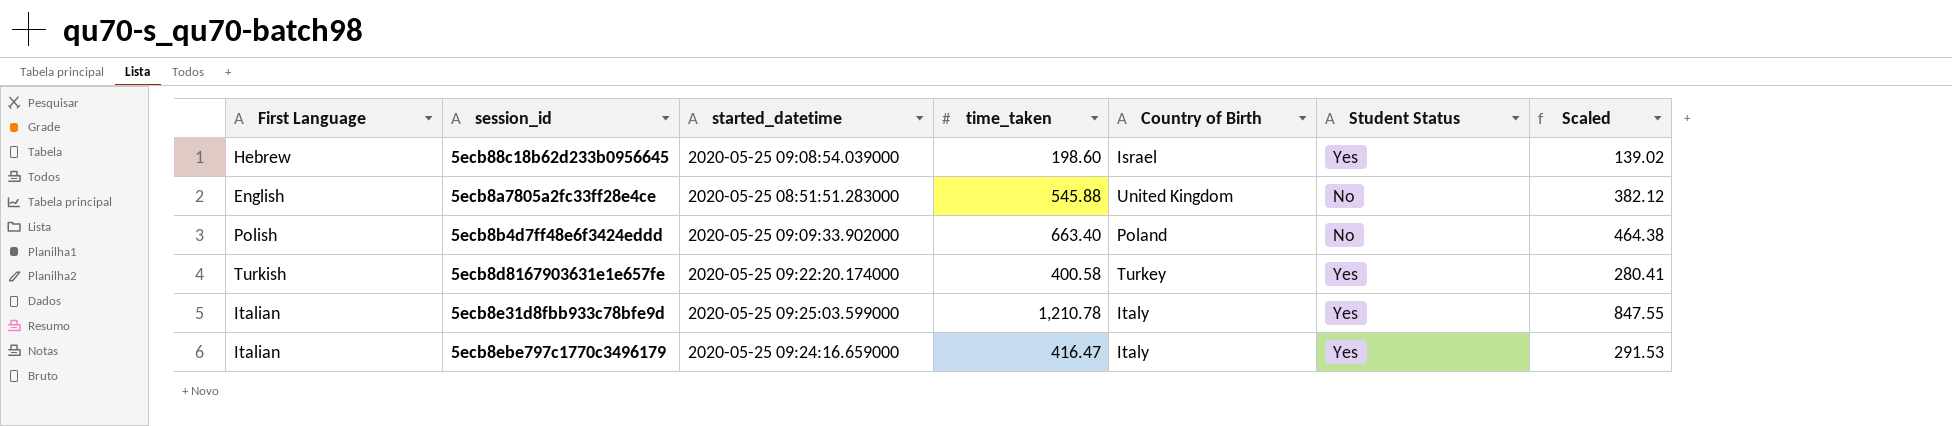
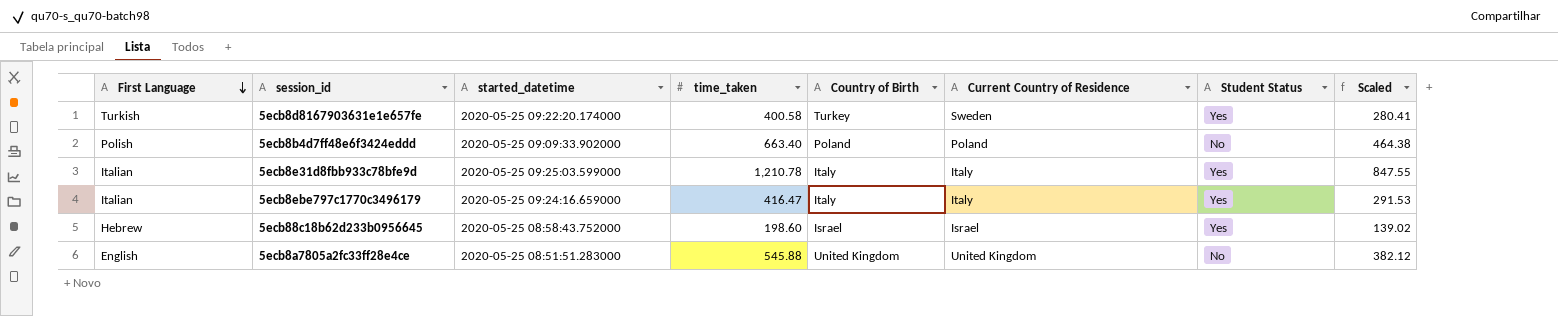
row order: none -> First Language descending
column Current Country of Residence | position: none -> 6
5ecb88c18b62d233b0956645 | started_datetime: 2020-05-25 09:08:54.039000 -> 2020-05-25 08:58:43.752000

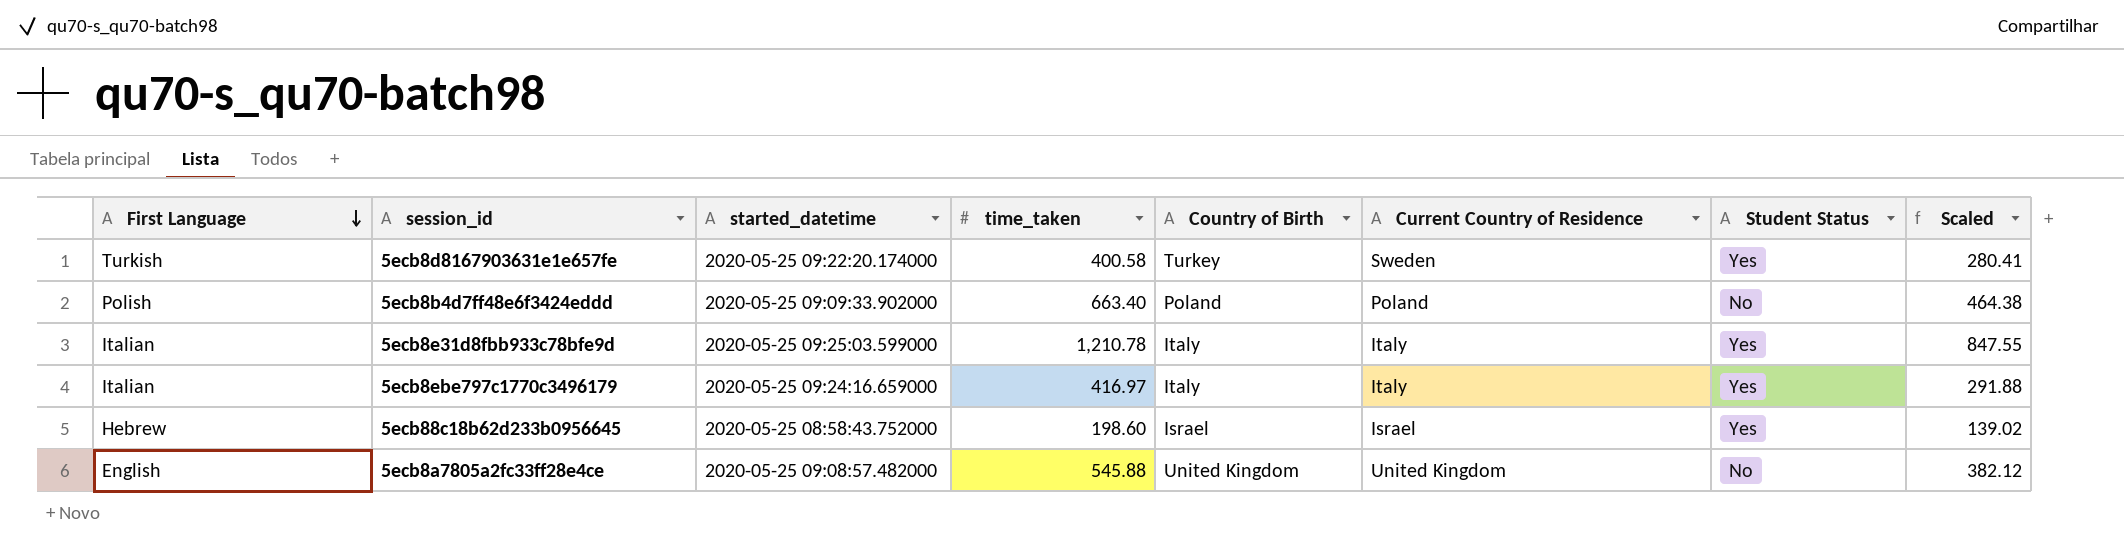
5ecb8ebe797c1770c3496179 | time_taken: 416.47 -> 416.97
5ecb8ebe797c1770c3496179 | Scaled: 291.53 -> 291.88
5ecb8a7805a2fc33ff28e4ce | started_datetime: 2020-05-25 08:51:51.283000 -> 2020-05-25 09:08:57.482000

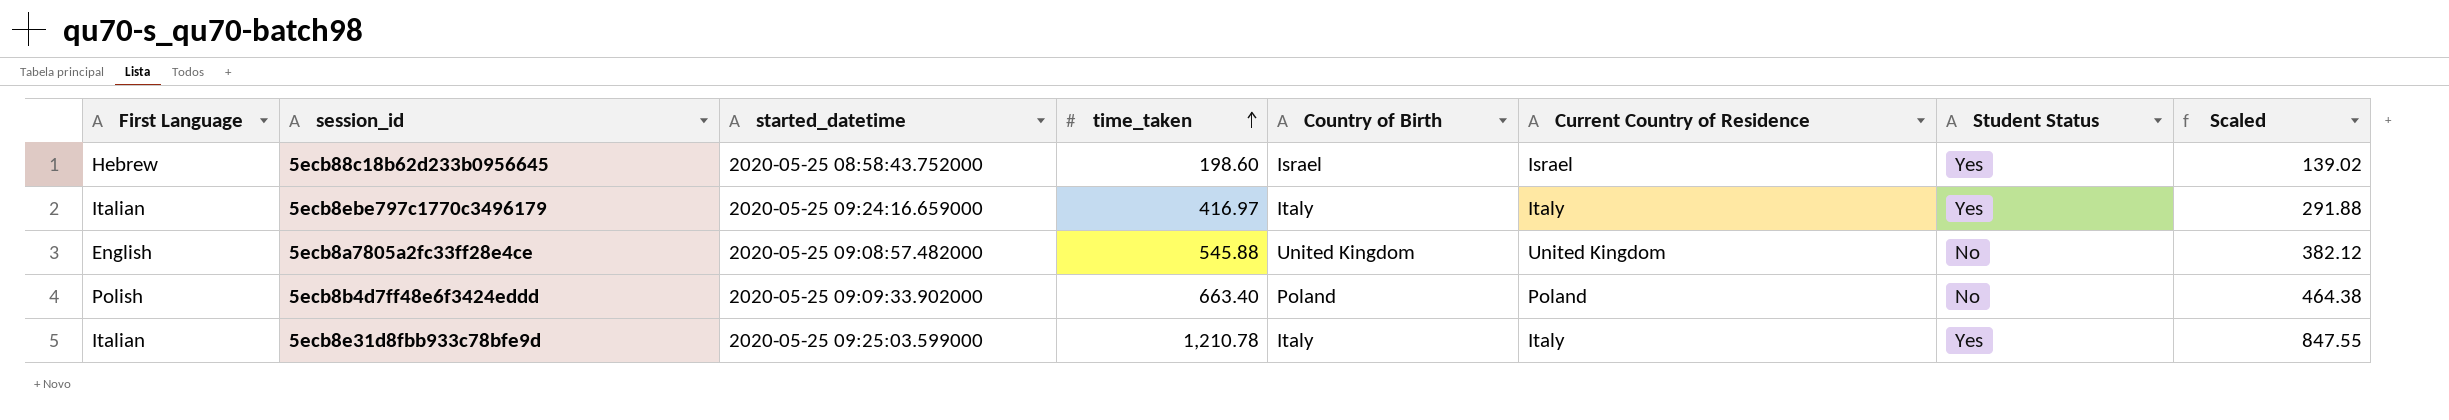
row order: First Language descending -> time_taken ascending
row 5ecb8d8167903631e1e657fe: Turkish | 2020-05-25 09:22:20.174000 | 400.58 | Turkey | Sweden | Yes | 280.41 -> none

